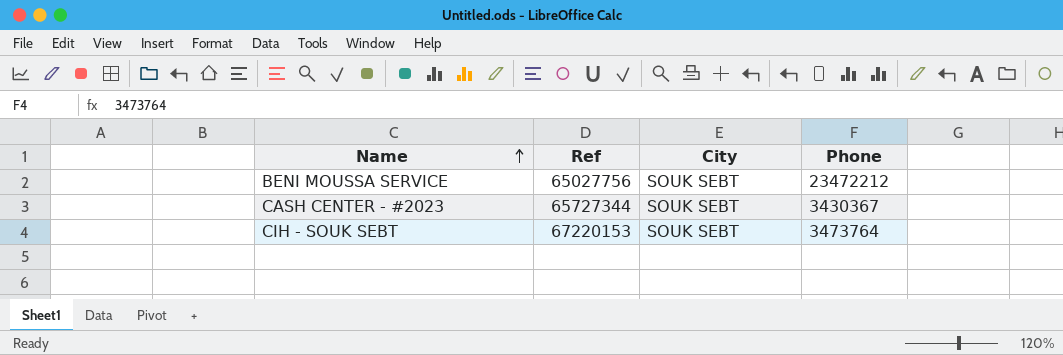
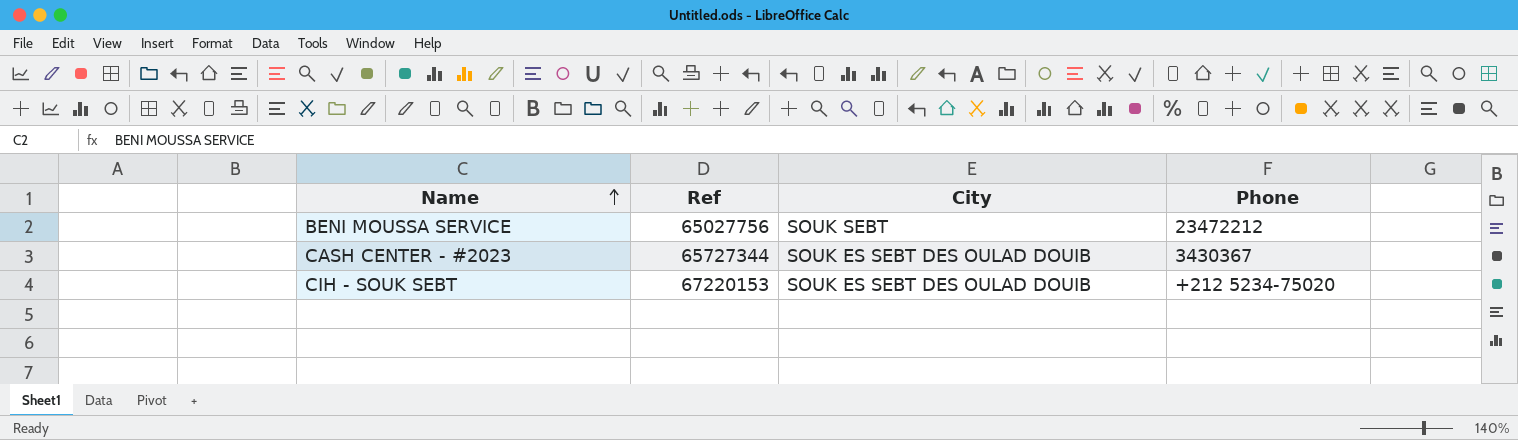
CASH CENTER - #2023 | City: SOUK SEBT -> SOUK ES SEBT DES OULAD DOUIB
CIH - SOUK SEBT | City: SOUK SEBT -> SOUK ES SEBT DES OULAD DOUIB
CIH - SOUK SEBT | Phone: 3473764 -> +212 5234-75020

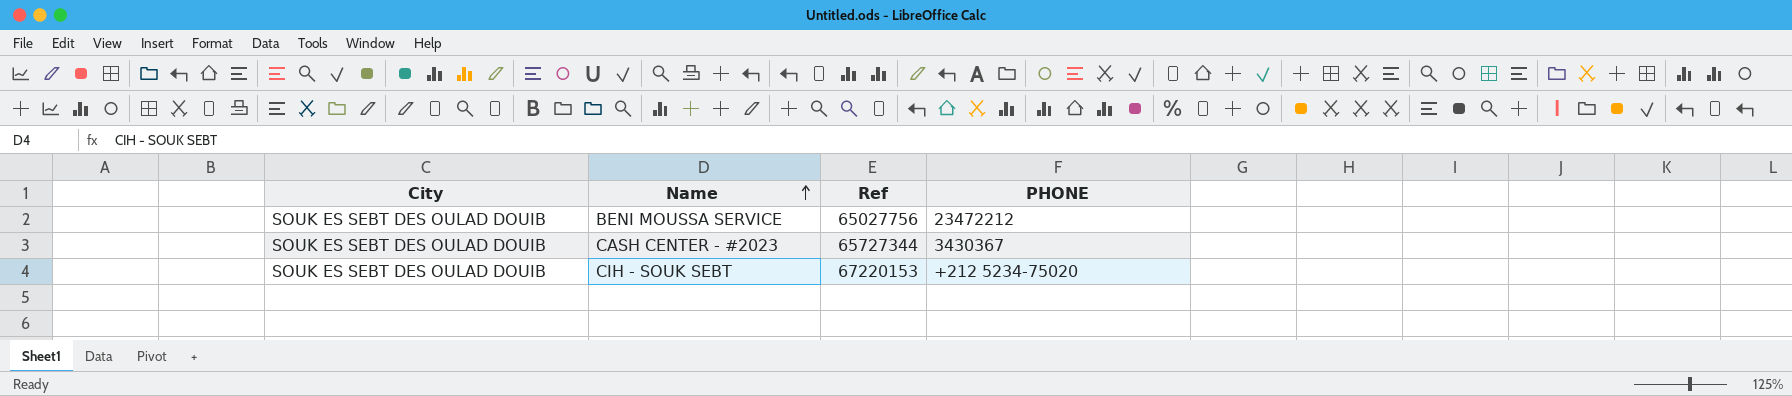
column City | position: 3 -> 1
column name: Phone -> PHONE
BENI MOUSSA SERVICE | City: SOUK SEBT -> SOUK ES SEBT DES OULAD DOUIB

